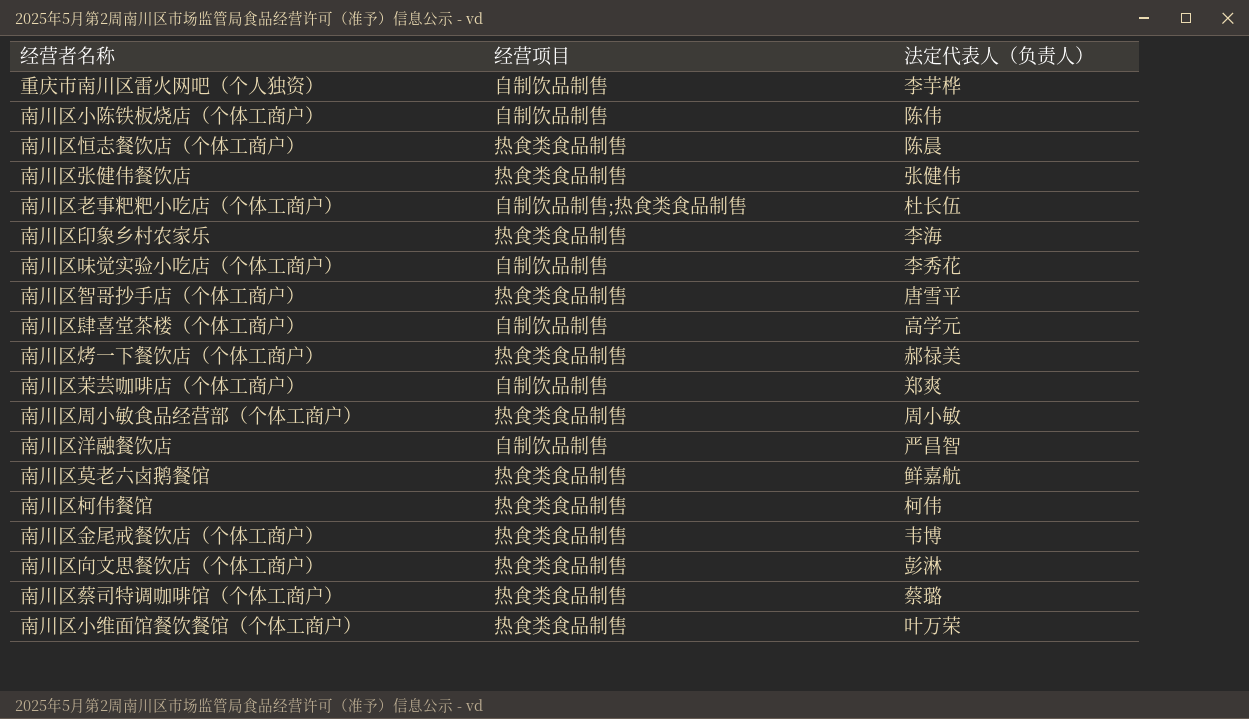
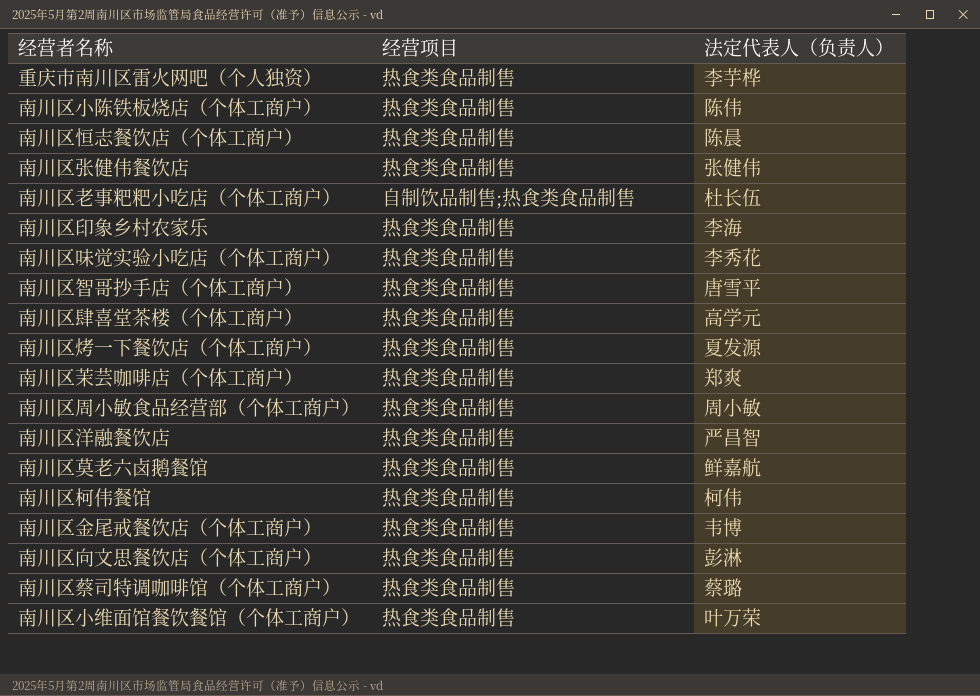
重庆市南川区雷火网吧（个人独资） | 经营项目: 自制饮品制售 -> 热食类食品制售
南川区小陈铁板烧店（个体工商户） | 经营项目: 自制饮品制售 -> 热食类食品制售
南川区味觉实验小吃店（个体工商户） | 经营项目: 自制饮品制售 -> 热食类食品制售
南川区肆喜堂茶楼（个体工商户） | 经营项目: 自制饮品制售 -> 热食类食品制售
南川区烤一下餐饮店（个体工商户） | 法定代表人（负责人）: 郝禄美 -> 夏发源
南川区茉芸咖啡店（个体工商户） | 经营项目: 自制饮品制售 -> 热食类食品制售
南川区洋融餐饮店 | 经营项目: 自制饮品制售 -> 热食类食品制售

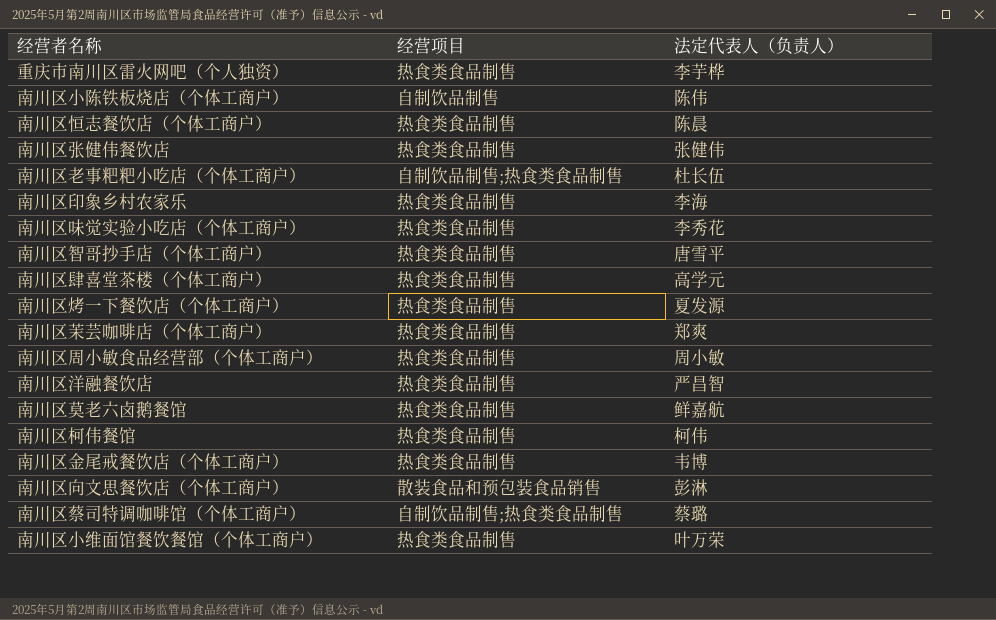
南川区小陈铁板烧店（个体工商户） | 经营项目: 热食类食品制售 -> 自制饮品制售
南川区向文思餐饮店（个体工商户） | 经营项目: 热食类食品制售 -> 散装食品和预包装食品销售
南川区蔡司特调咖啡馆（个体工商户） | 经营项目: 热食类食品制售 -> 自制饮品制售;热食类食品制售

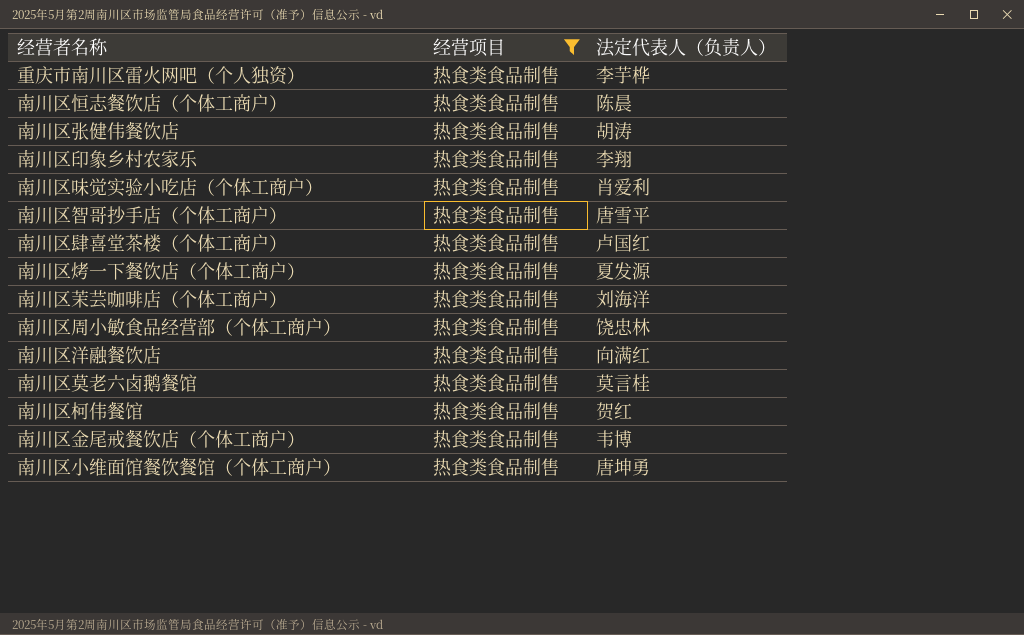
filter: none -> 经营项目 = 热食类食品制售
南川区张健伟餐饮店 | 法定代表人（负责人）: 张健伟 -> 胡涛
南川区印象乡村农家乐 | 法定代表人（负责人）: 李海 -> 李翔
南川区味觉实验小吃店（个体工商户） | 法定代表人（负责人）: 李秀花 -> 肖爱利
南川区肆喜堂茶楼（个体工商户） | 法定代表人（负责人）: 高学元 -> 卢国红
南川区茉芸咖啡店（个体工商户） | 法定代表人（负责人）: 郑爽 -> 刘海洋
南川区周小敏食品经营部（个体工商户） | 法定代表人（负责人）: 周小敏 -> 饶忠林
南川区洋融餐饮店 | 法定代表人（负责人）: 严昌智 -> 向满红
南川区莫老六卤鹅餐馆 | 法定代表人（负责人）: 鲜嘉航 -> 莫言桂
南川区柯伟餐馆 | 法定代表人（负责人）: 柯伟 -> 贺红
南川区小维面馆餐饮餐馆（个体工商户） | 法定代表人（负责人）: 叶万荣 -> 唐坤勇

